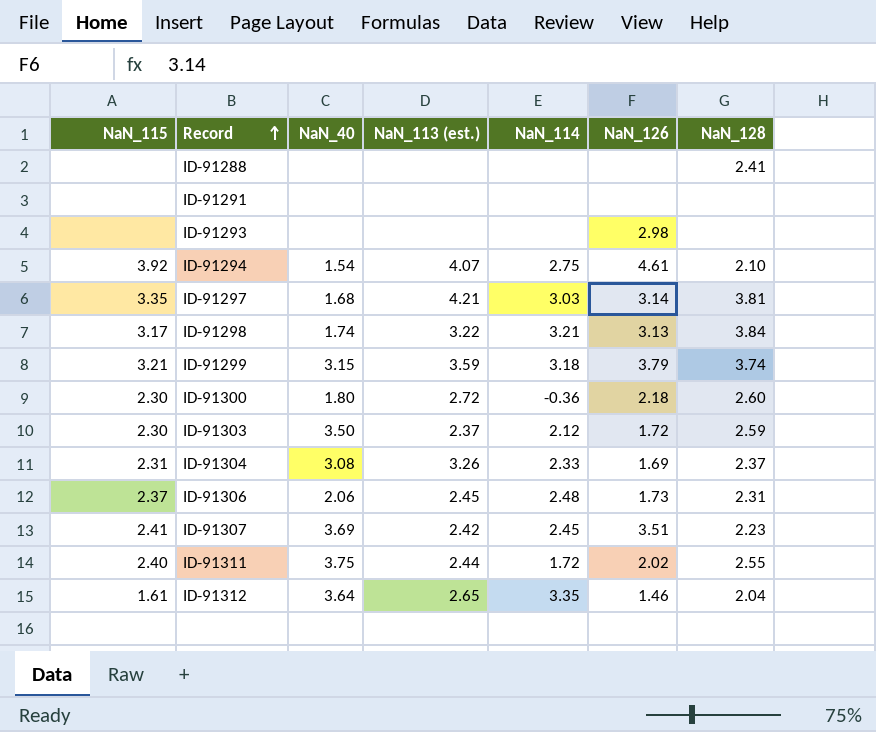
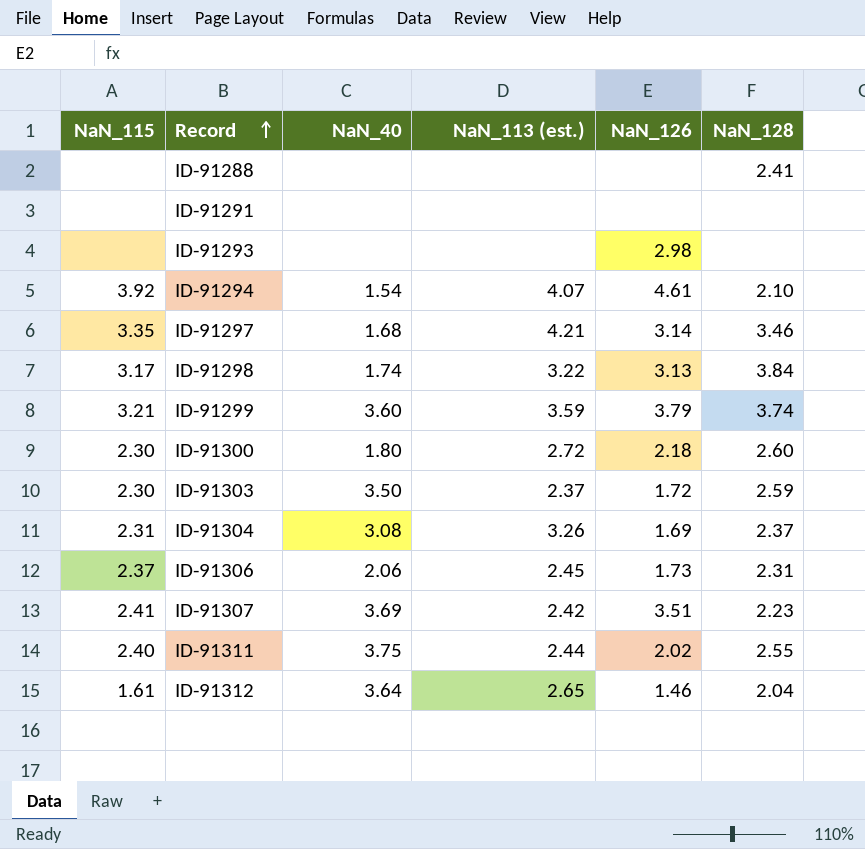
column NaN_114 | position: 5 -> none
ID-91297 | NaN_128: 3.81 -> 3.46
ID-91299 | NaN_40: 3.15 -> 3.60

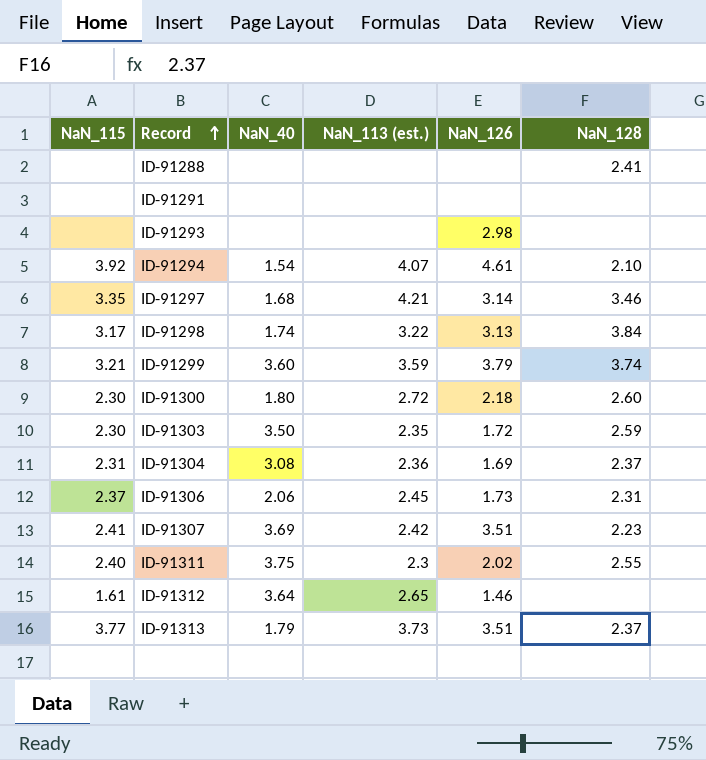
ID-91303 | NaN_113 (est.): 2.37 -> 2.35
ID-91304 | NaN_113 (est.): 3.26 -> 2.36
ID-91311 | NaN_113 (est.): 2.44 -> 2.3
ID-91312 | NaN_128: 2.04 -> none
row ID-91313: none -> 3.77 | 1.79 | 3.73 | 3.51 | 2.37

